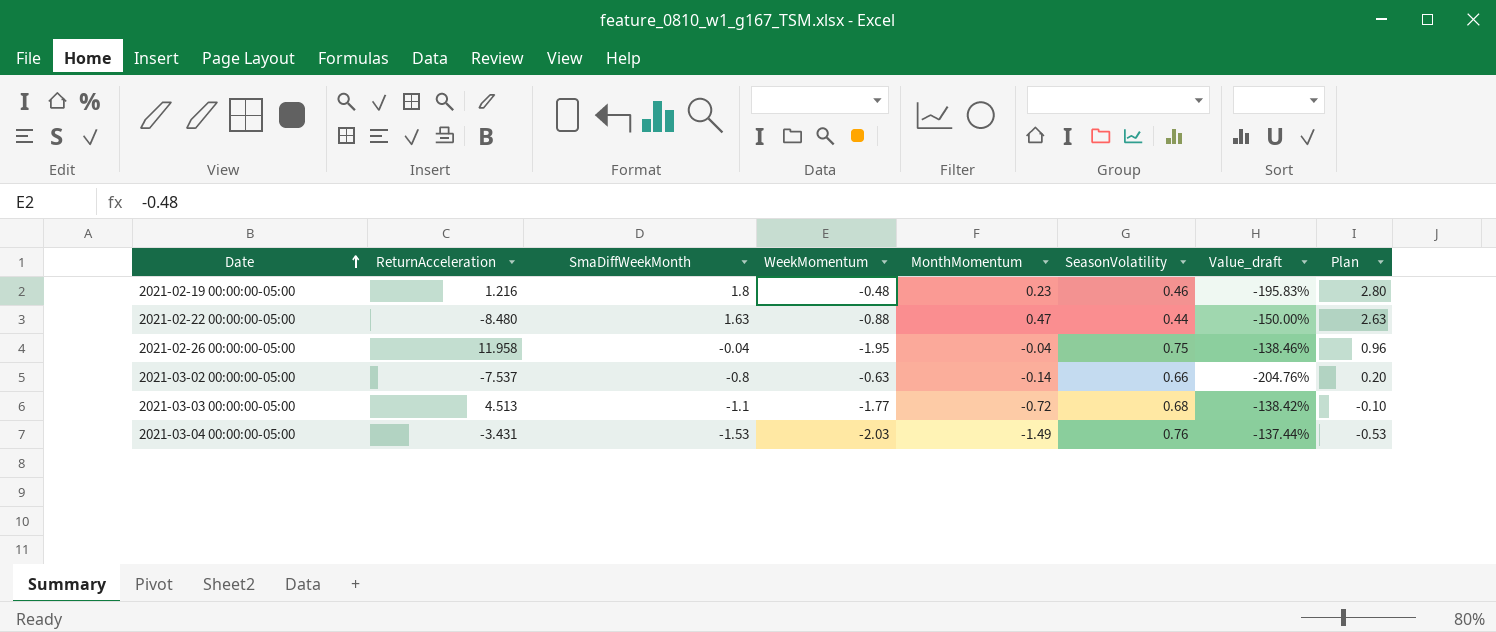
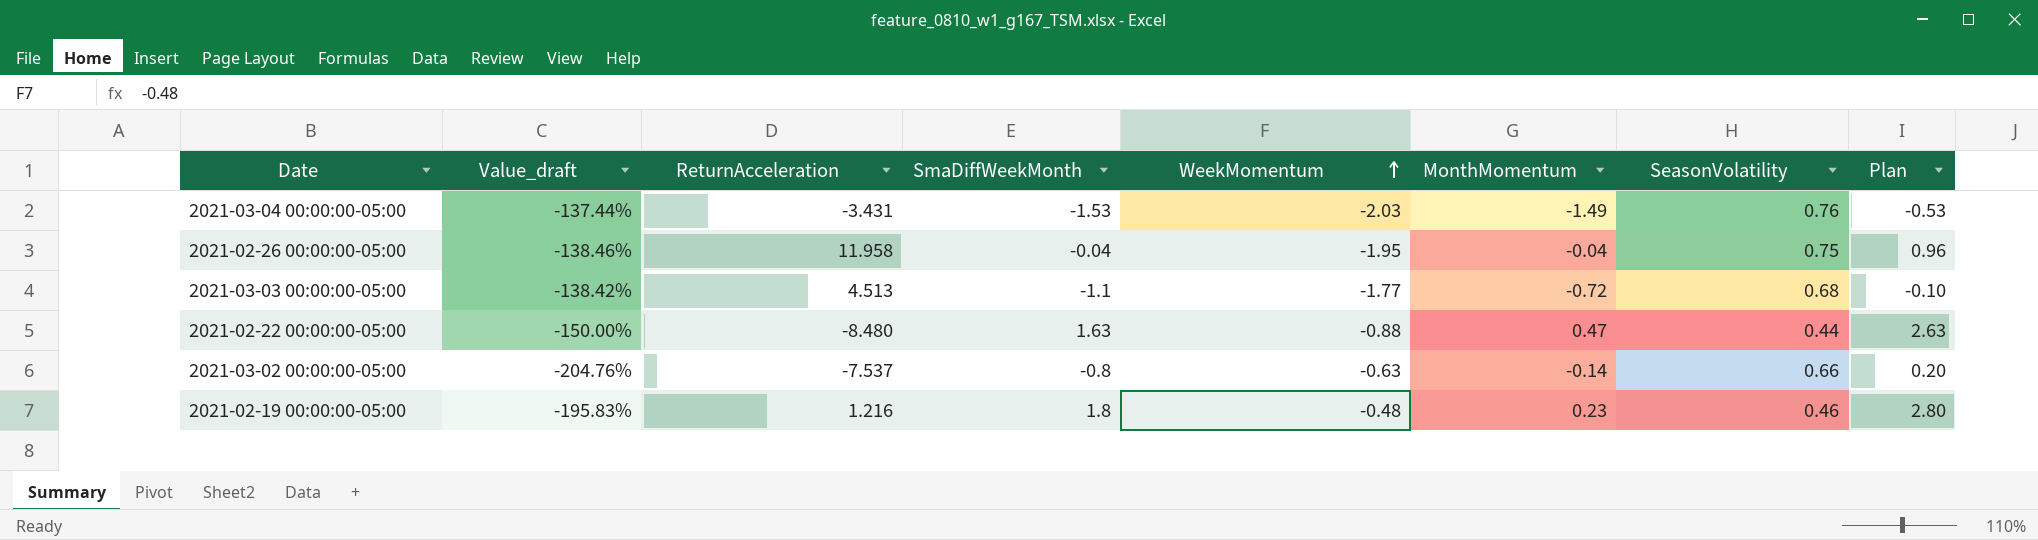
row order: Date ascending -> WeekMomentum ascending
column Value_draft | position: 7 -> 2

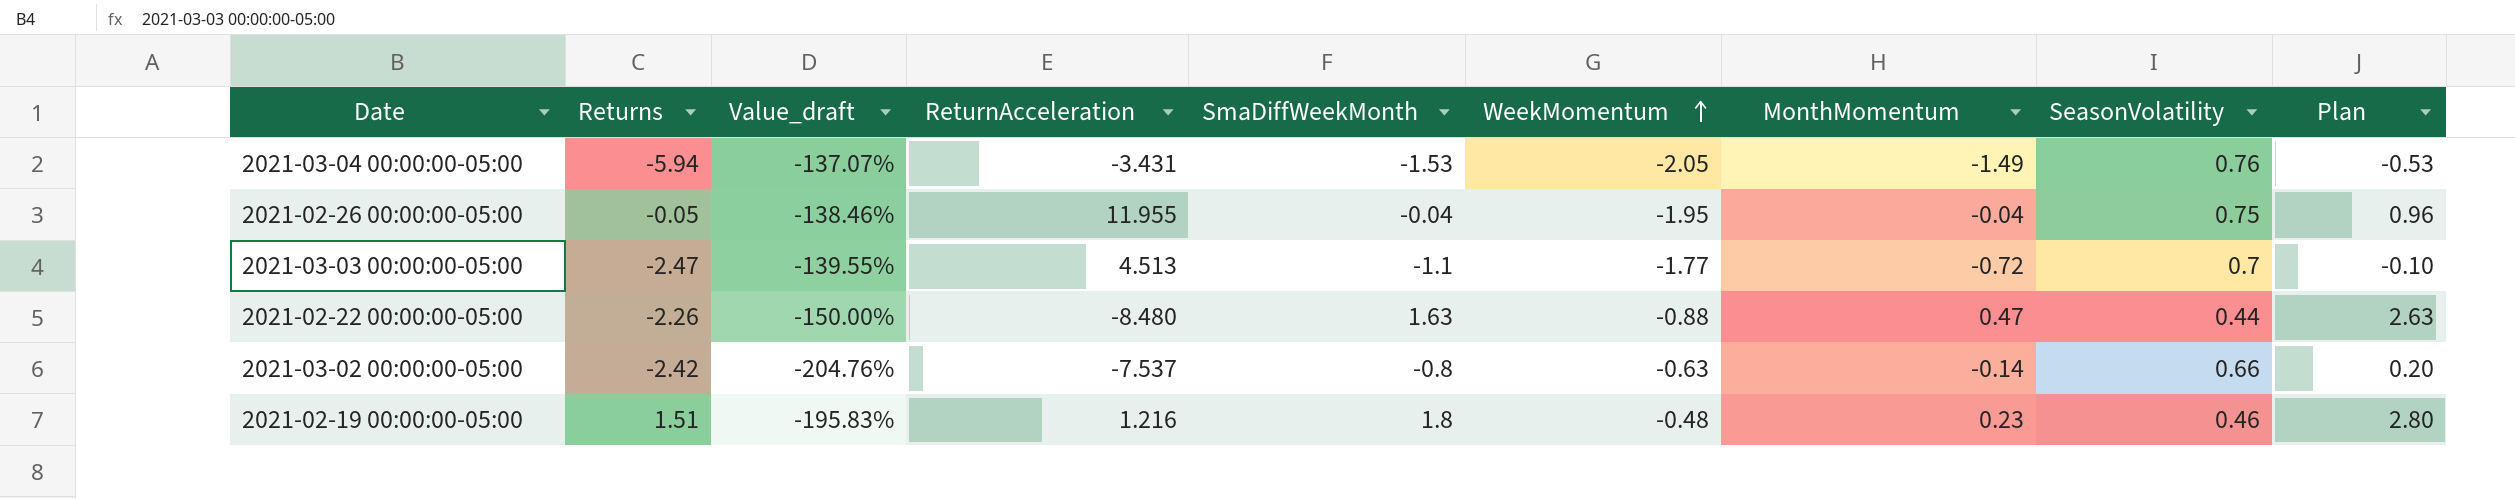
column Returns | position: none -> 2
2021-03-04 00:00:00-05:00 | Value_draft: -137.44% -> -137.07%
2021-03-04 00:00:00-05:00 | WeekMomentum: -2.03 -> -2.05
2021-02-26 00:00:00-05:00 | ReturnAcceleration: 11.958 -> 11.955
2021-03-03 00:00:00-05:00 | Value_draft: -138.42% -> -139.55%
2021-03-03 00:00:00-05:00 | SeasonVolatility: 0.68 -> 0.7

